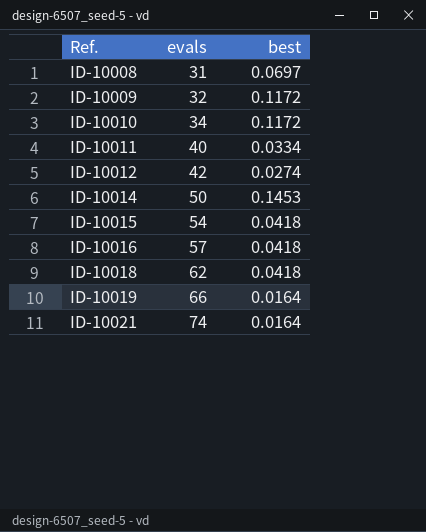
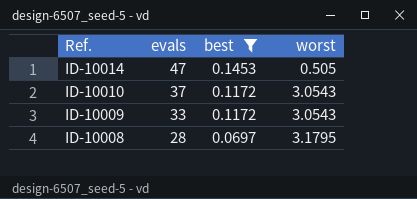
filter: none -> best >= 0.0697
row order: Ref. ascending -> Ref. descending
column worst | position: none -> 4
ID-10014 | evals: 50 -> 47
ID-10010 | evals: 34 -> 37
ID-10009 | evals: 32 -> 33
ID-10008 | evals: 31 -> 28

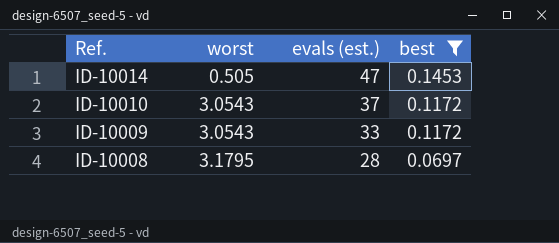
column worst | position: 4 -> 2
column name: evals -> evals (est.)

